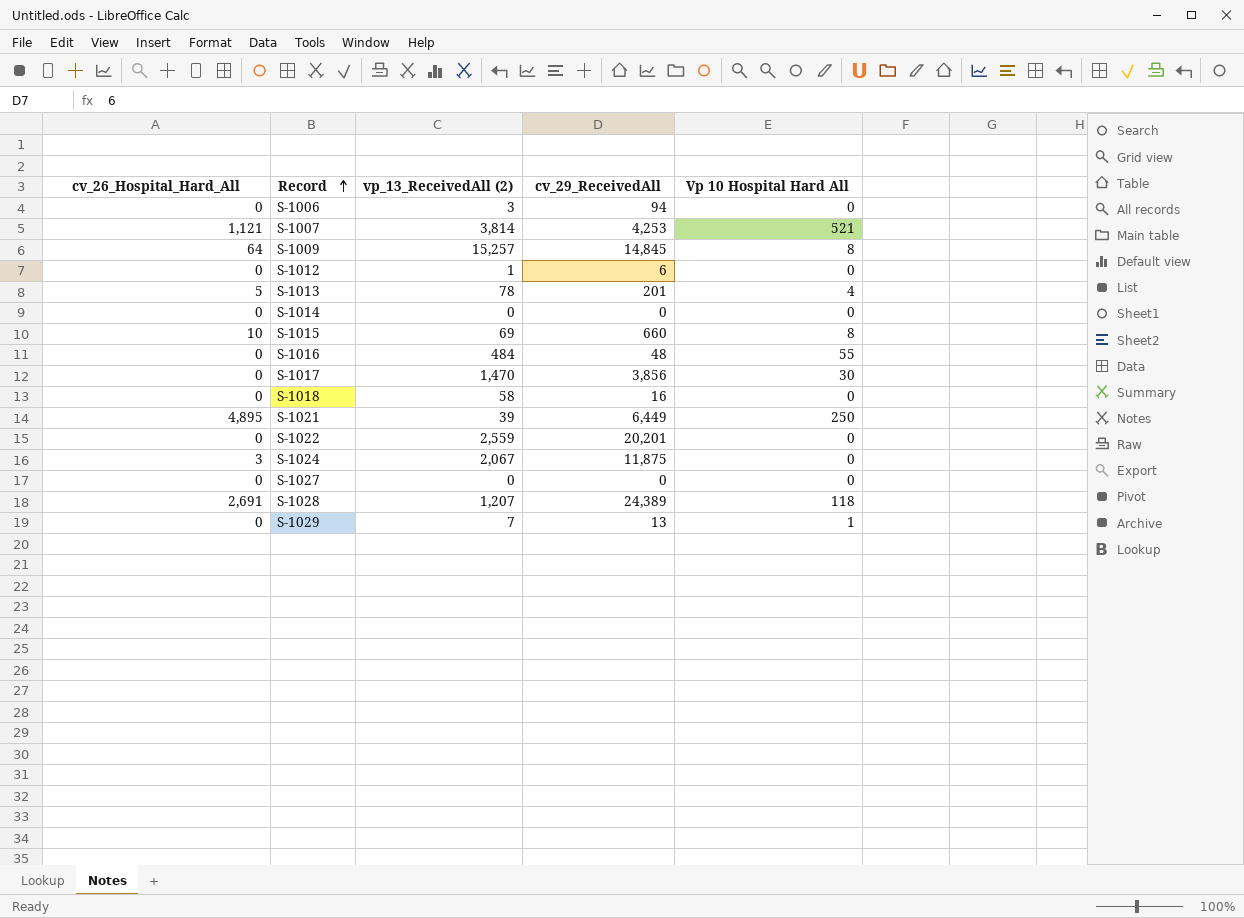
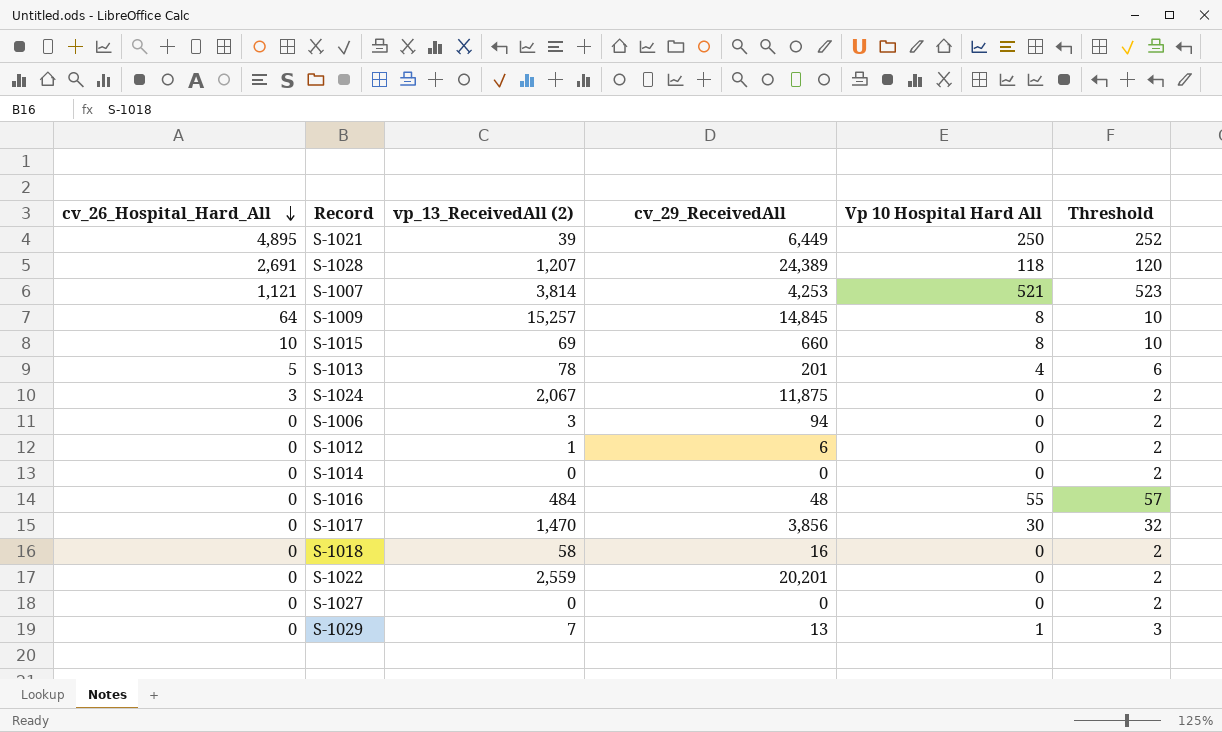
row order: Record ascending -> cv_26_Hospital_Hard_All descending
column Threshold | formula: none -> [Vp 10 Hospital Hard All] + 2

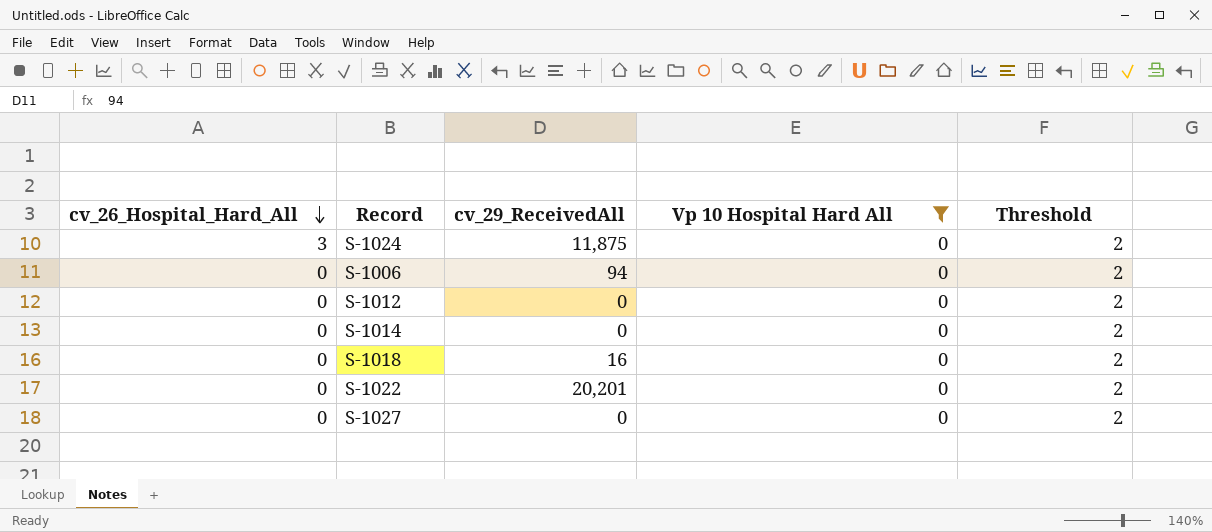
filter: none -> Vp 10 Hospital Hard All = 0
column vp_13_ReceivedAll (2) | position: 3 -> none
S-1012 | cv_29_ReceivedAll: 6 -> 0

